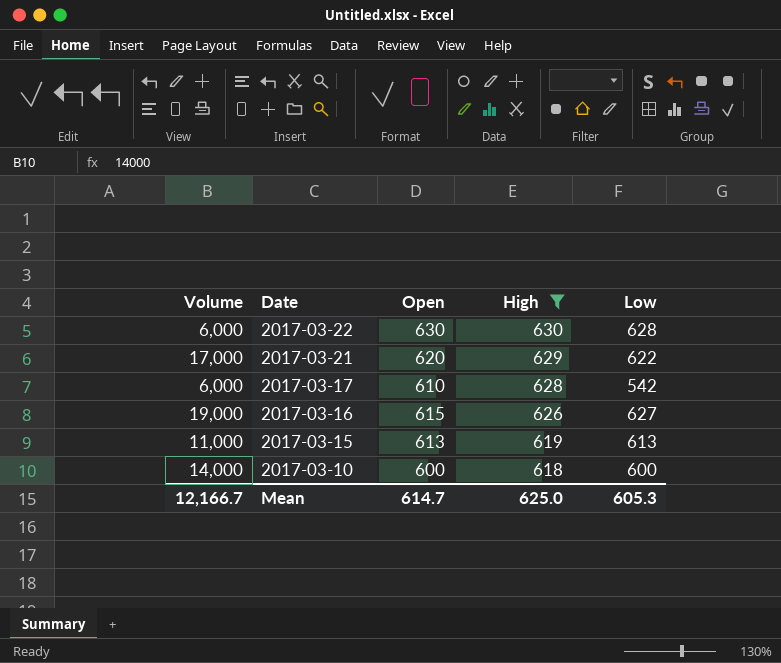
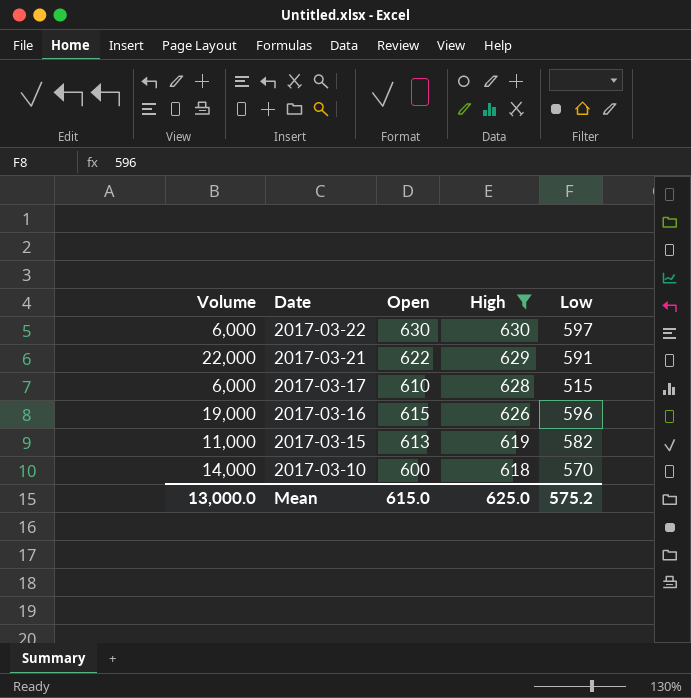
2017-03-22 | Low: 628 -> 597
2017-03-21 | Volume: 17,000 -> 22,000
2017-03-21 | Open: 620 -> 622
2017-03-21 | Low: 622 -> 591
2017-03-17 | Low: 542 -> 515
2017-03-16 | Low: 627 -> 596
2017-03-15 | Low: 613 -> 582
2017-03-10 | Low: 600 -> 570
Mean | Volume: 12,166.7 -> 13,000.0
Mean | Open: 614.7 -> 615.0
Mean | Low: 605.3 -> 575.2

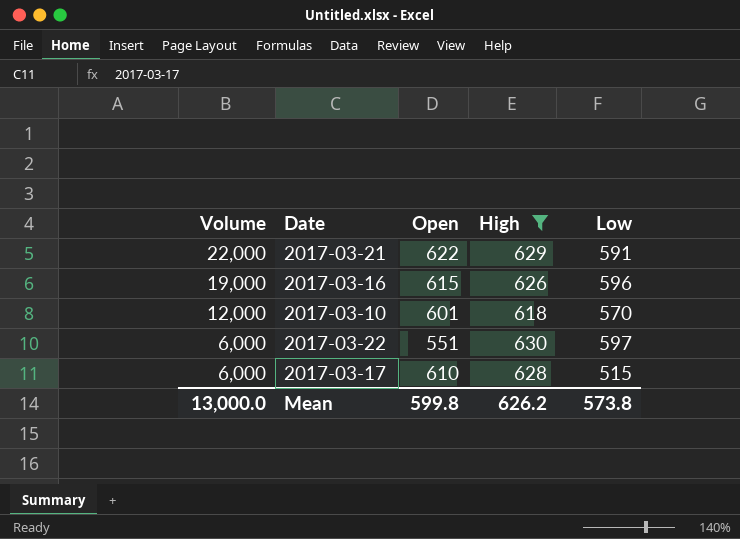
row order: Date descending -> Volume descending
row 2017-03-15: 11,000 | 613 | 619 | 582 -> none
2017-03-10 | Volume: 14,000 -> 12,000
2017-03-10 | Open: 600 -> 601
2017-03-22 | Open: 630 -> 551
Mean | Open: 615.0 -> 599.8
Mean | High: 625.0 -> 626.2
Mean | Low: 575.2 -> 573.8

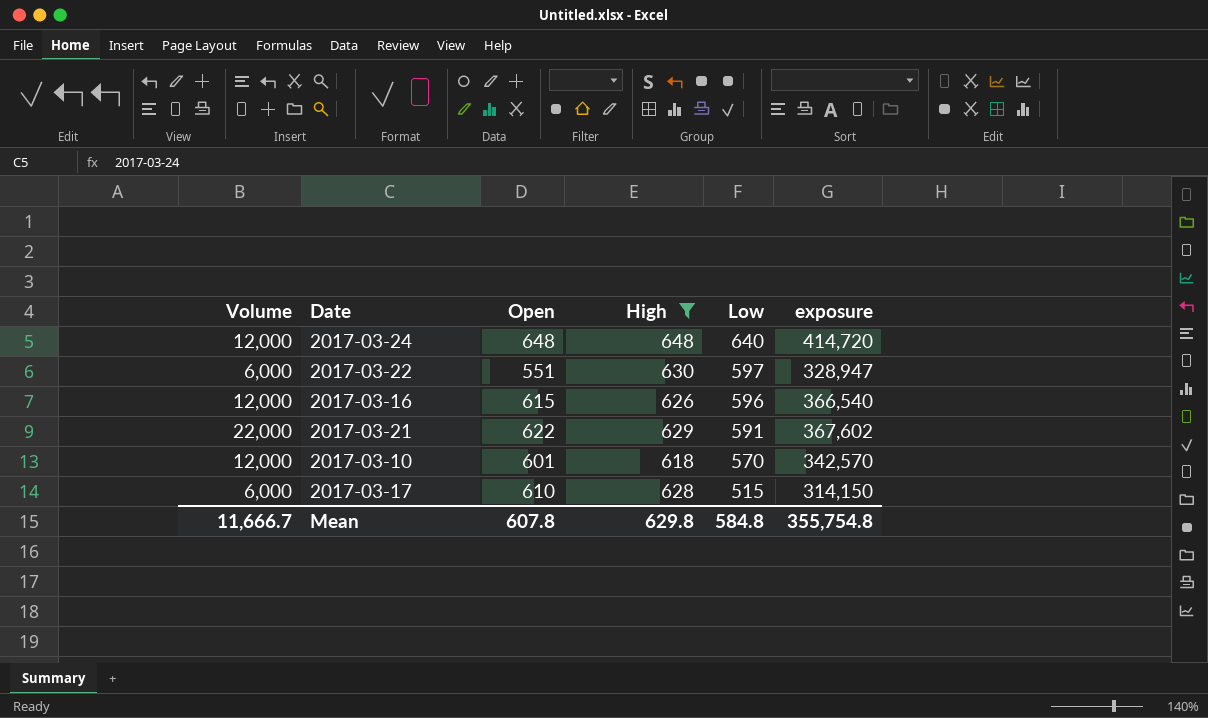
row order: Volume descending -> Low descending
column exposure | formula: none -> [Open] * [Low]
row 2017-03-24: none -> 12,000 | 648 | 648 | 640 | 414,720
2017-03-16 | Volume: 19,000 -> 12,000
Mean | Volume: 13,000.0 -> 11,666.7
Mean | Open: 599.8 -> 607.8
Mean | High: 626.2 -> 629.8
Mean | Low: 573.8 -> 584.8

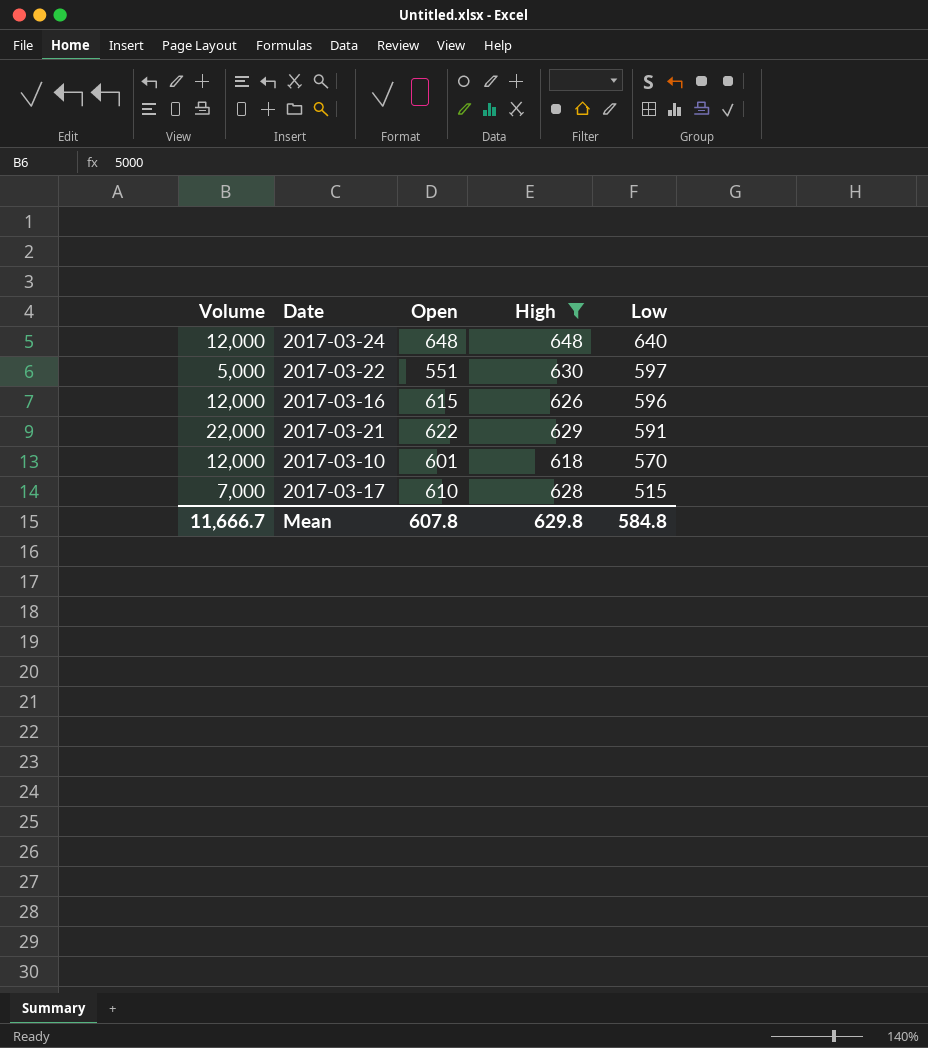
column exposure | formula: [Open] * [Low] -> none
2017-03-22 | Volume: 6,000 -> 5,000
2017-03-17 | Volume: 6,000 -> 7,000

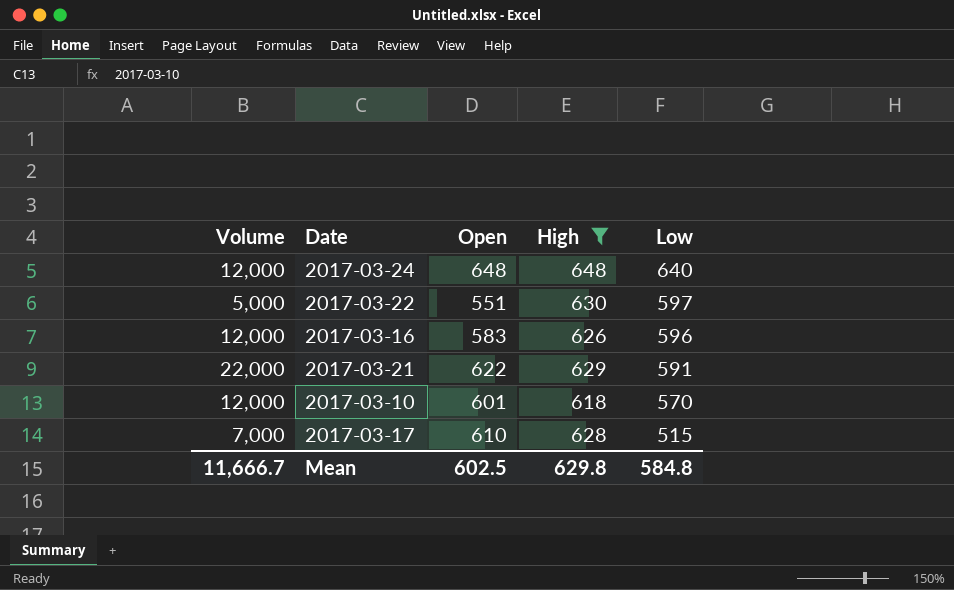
2017-03-16 | Open: 615 -> 583
Mean | Open: 607.8 -> 602.5

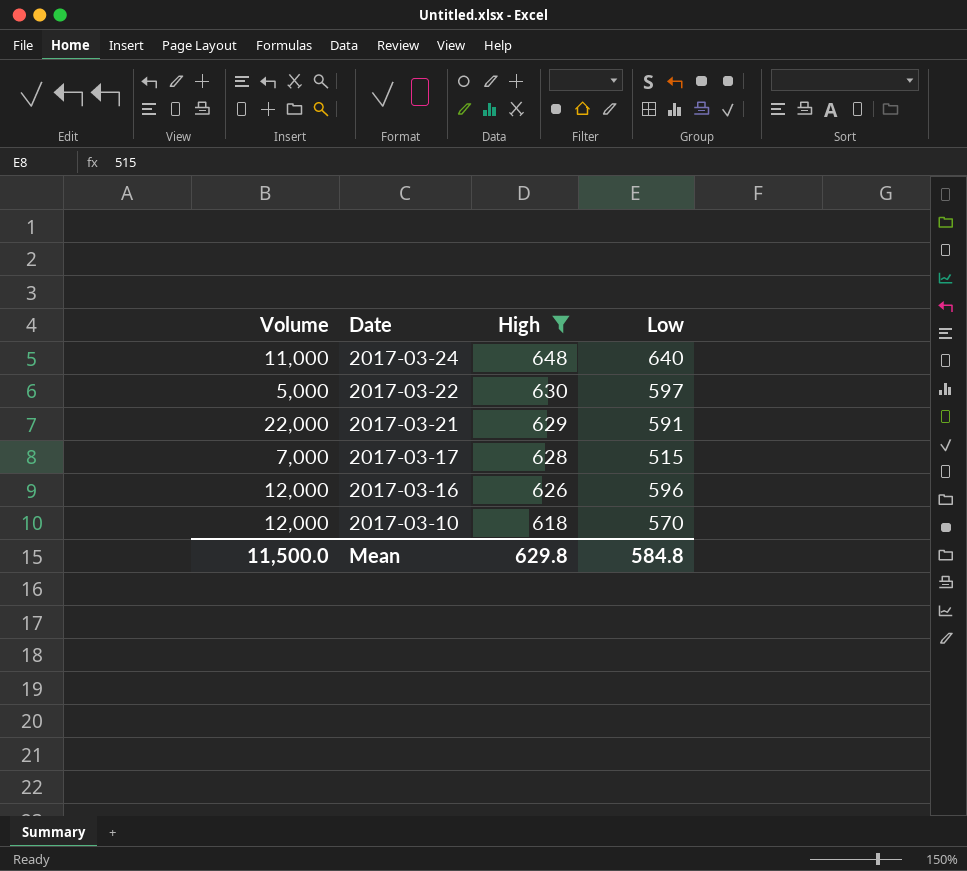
row order: Low descending -> Date descending
column Open | position: 3 -> none
2017-03-24 | Volume: 12,000 -> 11,000
Mean | Volume: 11,666.7 -> 11,500.0

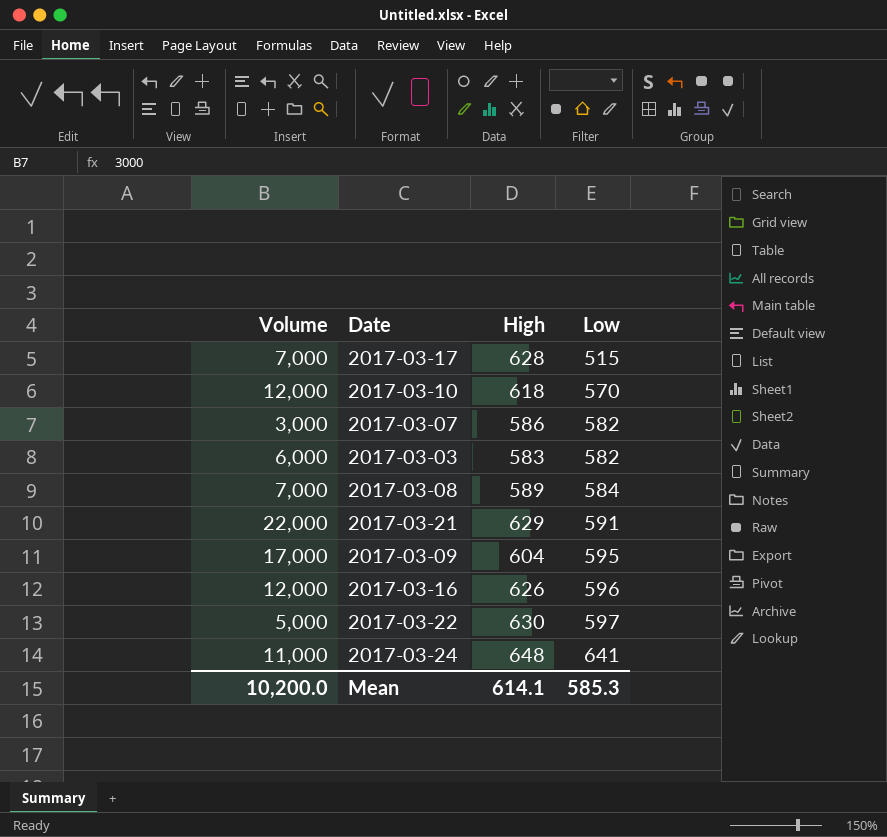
filter: High >= 618 -> none
row order: Date descending -> Low ascending
2017-03-24 | Low: 640 -> 641
Mean | Volume: 11,500.0 -> 10,200.0
Mean | High: 629.8 -> 614.1
Mean | Low: 584.8 -> 585.3

